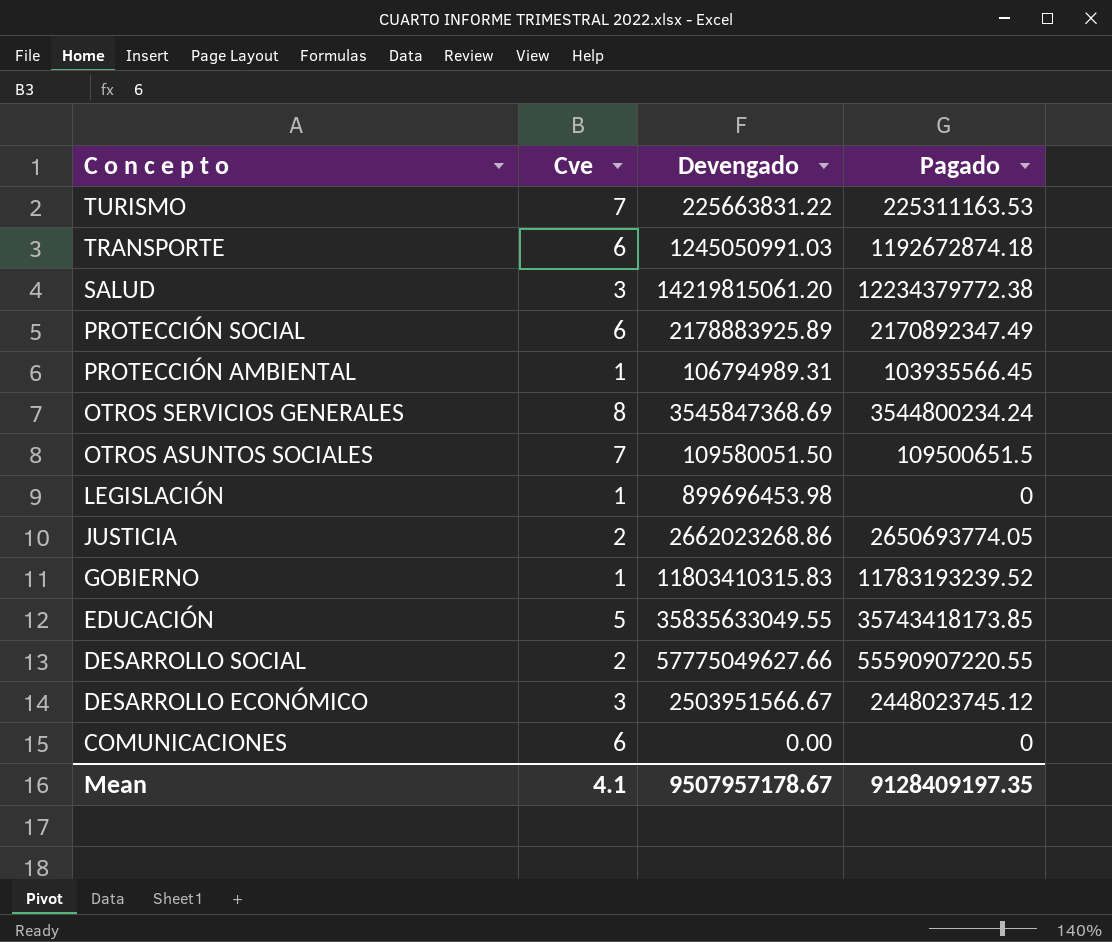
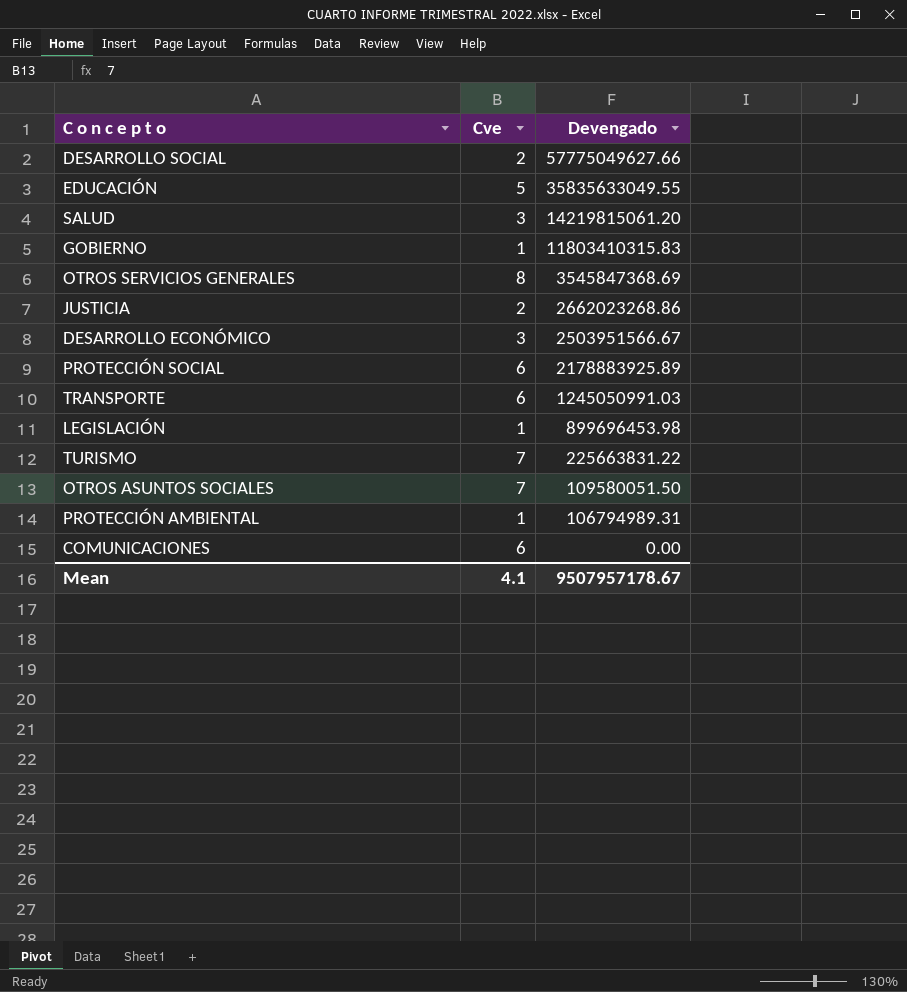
row order: C o n c e p t o descending -> Devengado descending
column Pagado | position: 4 -> none

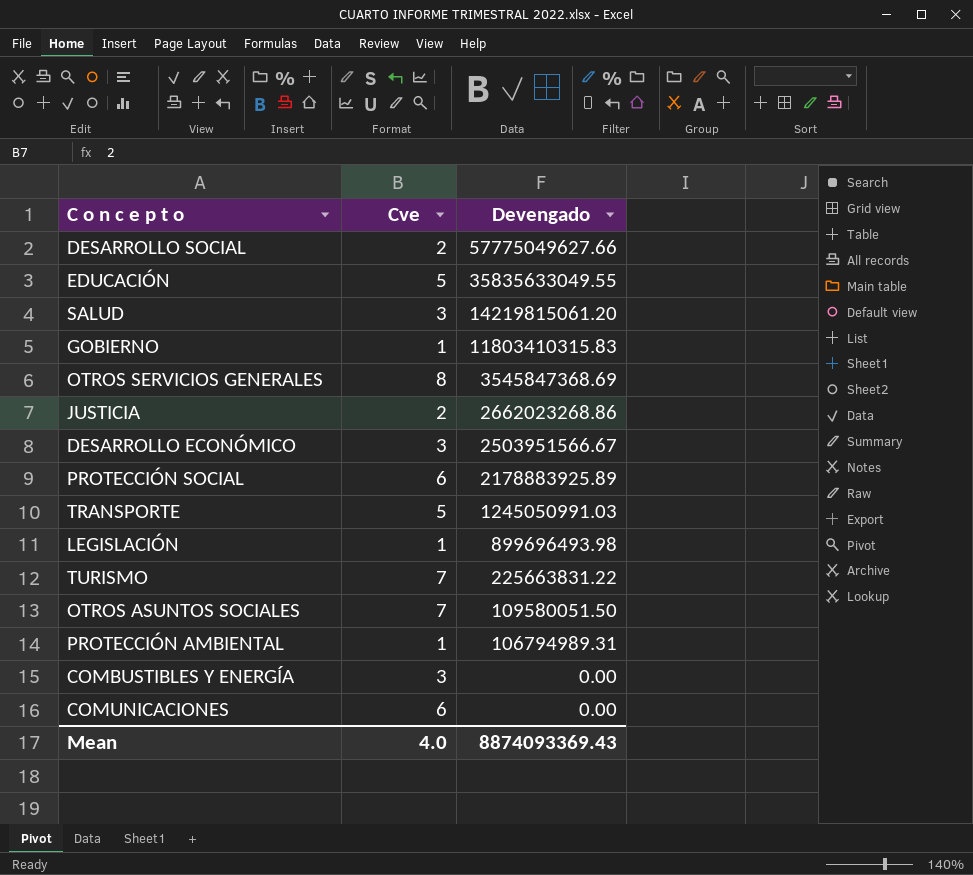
TRANSPORTE | Cve: 6 -> 5
LEGISLACIÓN | Devengado: 899696453.98 -> 899696493.98
row COMBUSTIBLES Y ENERGÍA: none -> 3 | 0.00
Mean | Cve: 4.1 -> 4.0
Mean | Devengado: 9507957178.67 -> 8874093369.43

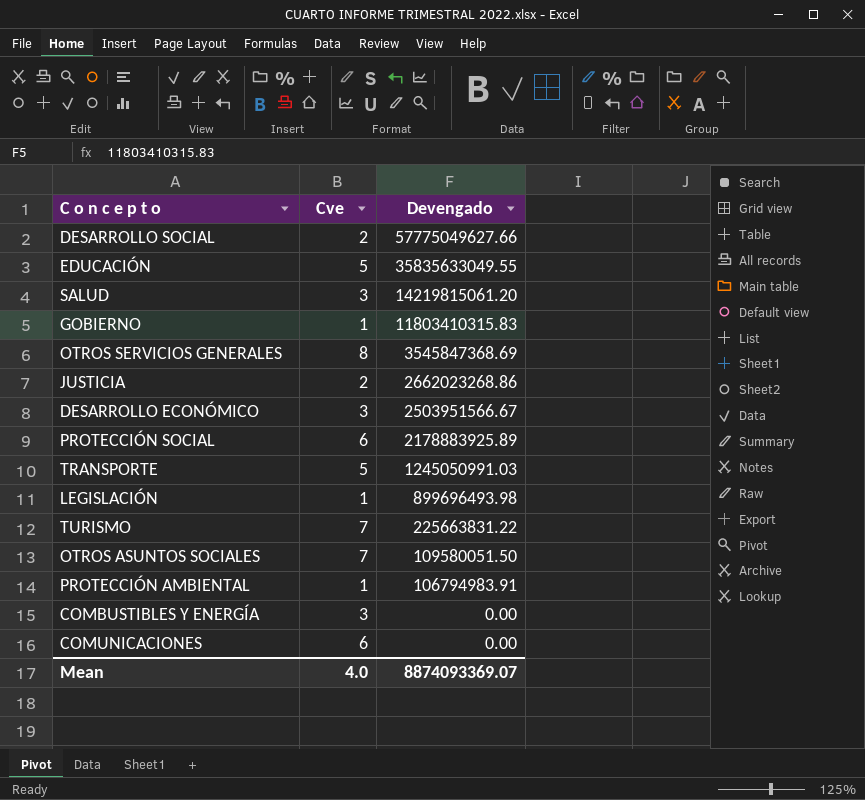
PROTECCIÓN AMBIENTAL | Devengado: 106794989.31 -> 106794983.91
Mean | Devengado: 8874093369.43 -> 8874093369.07

